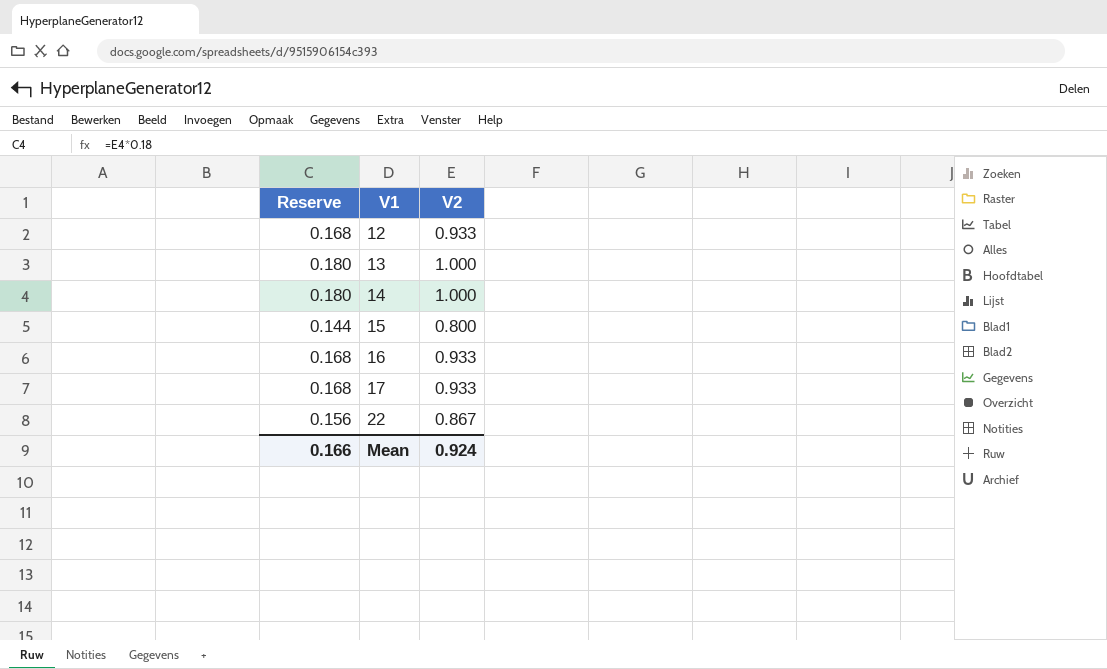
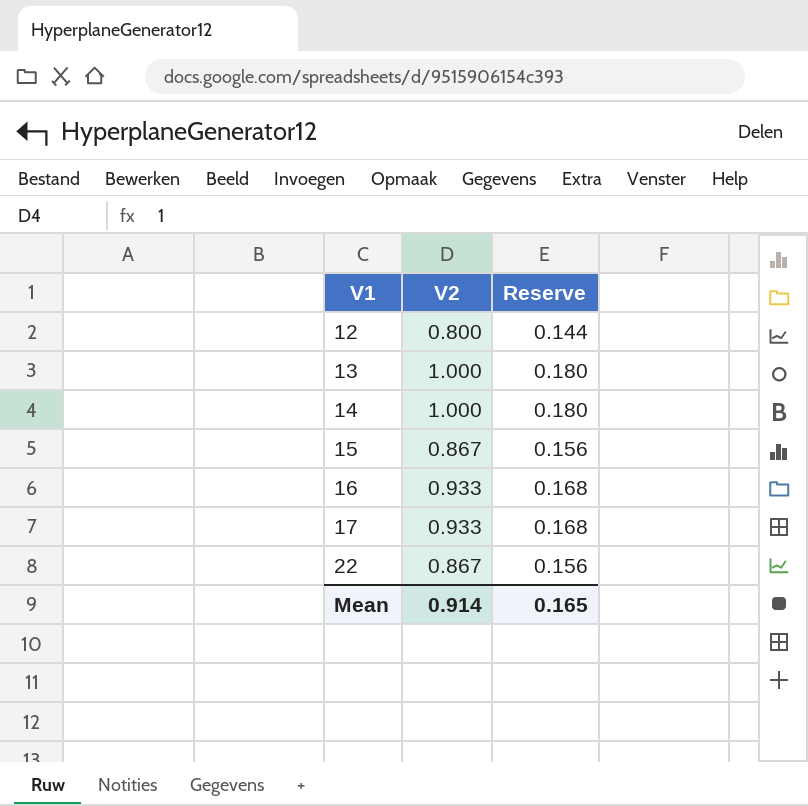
column Reserve | position: 1 -> 3
12 | V2: 0.933 -> 0.800
12 | Reserve: 0.168 -> 0.144
15 | V2: 0.800 -> 0.867
15 | Reserve: 0.144 -> 0.156
Mean | V2: 0.924 -> 0.914
Mean | Reserve: 0.166 -> 0.165

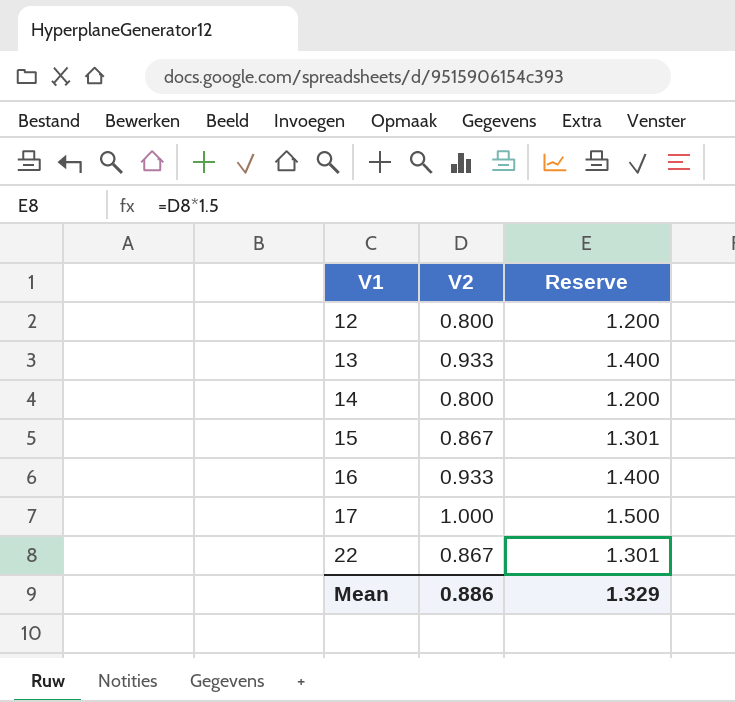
column Reserve | formula: [V2] * 0.18 -> [V2] * 1.5
13 | V2: 1.000 -> 0.933
14 | V2: 1.000 -> 0.800
17 | V2: 0.933 -> 1.000
Mean | V2: 0.914 -> 0.886
Mean | Reserve: 0.165 -> 1.329

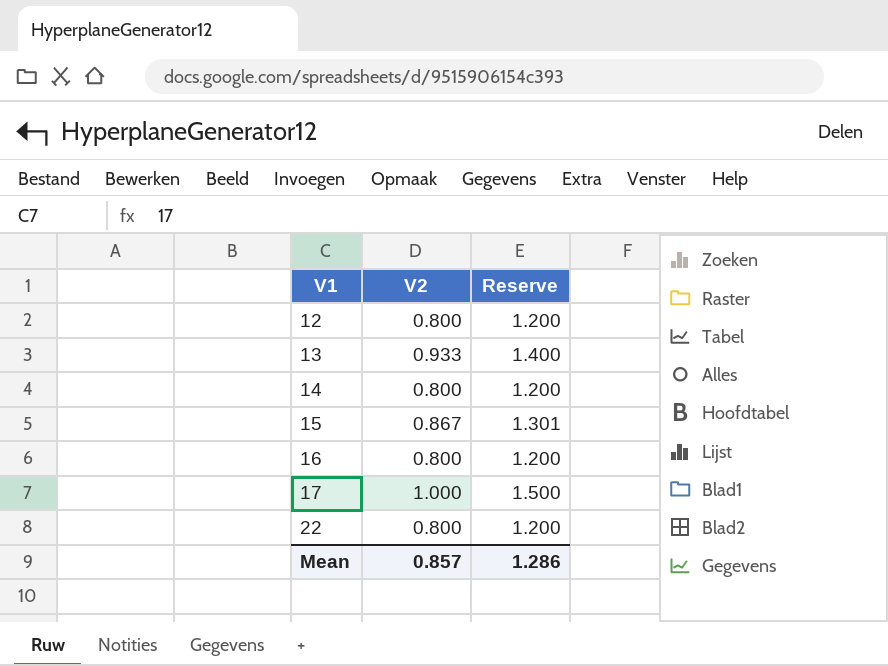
16 | V2: 0.933 -> 0.800
16 | Reserve: 1.400 -> 1.200
22 | V2: 0.867 -> 0.800
22 | Reserve: 1.301 -> 1.200
Mean | V2: 0.886 -> 0.857
Mean | Reserve: 1.329 -> 1.286

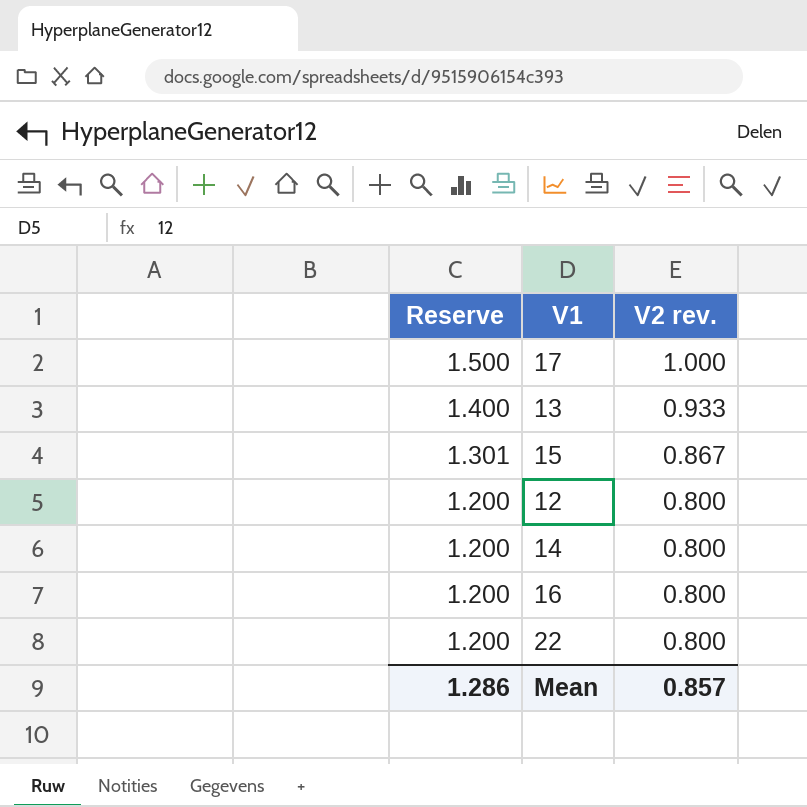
row order: V1 ascending -> Reserve descending
column Reserve | position: 3 -> 1
column name: V2 -> V2 rev.

